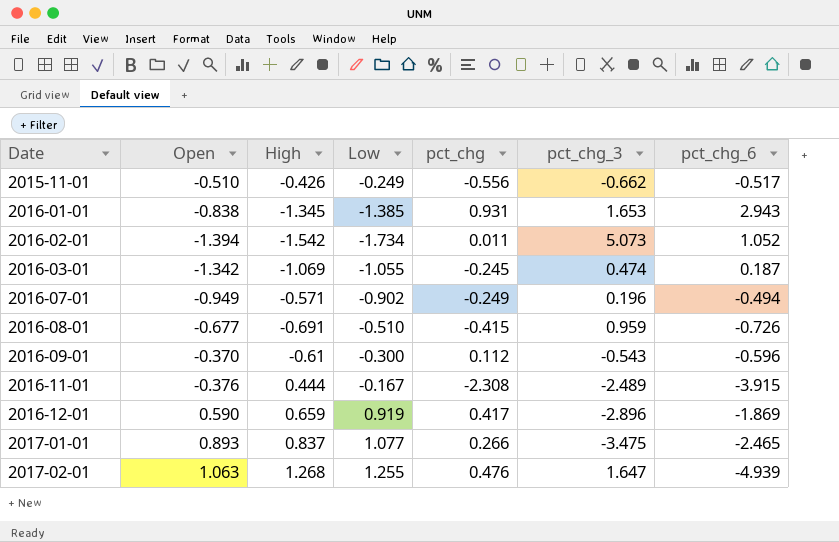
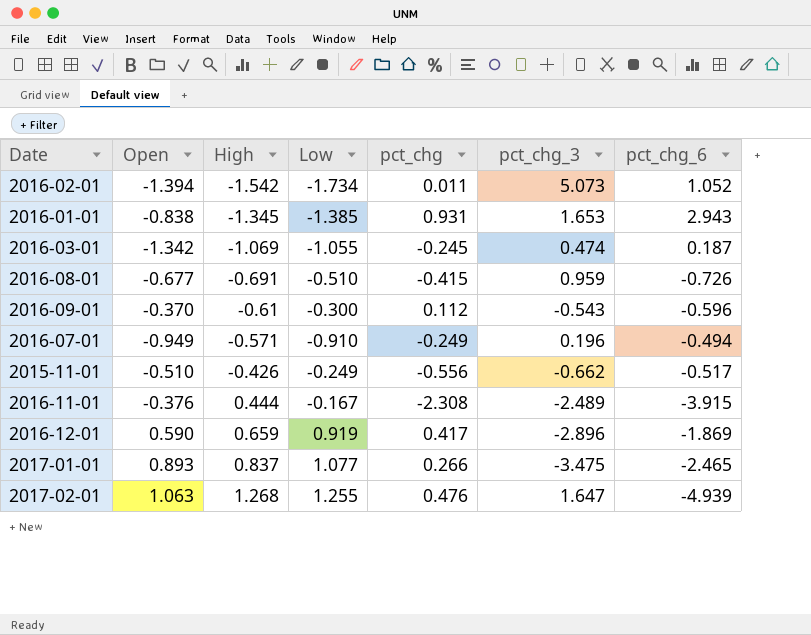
row order: Date ascending -> High ascending
2016-07-01 | Low: -0.902 -> -0.910

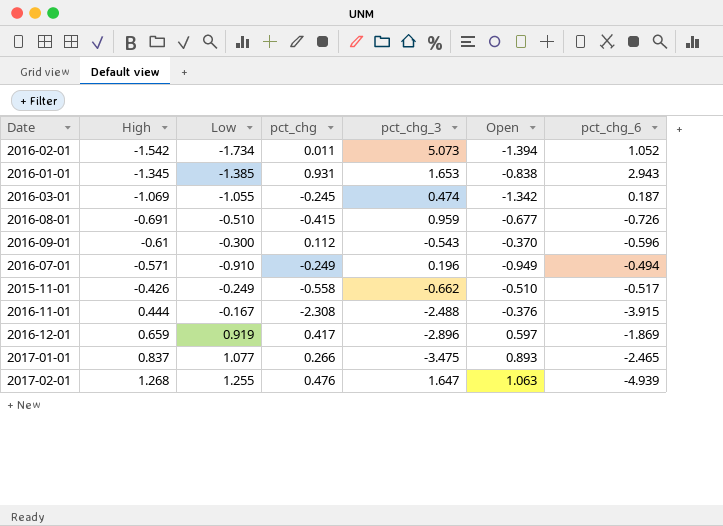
column Open | position: 2 -> 6
2015-11-01 | pct_chg: -0.556 -> -0.558
2016-11-01 | pct_chg_3: -2.489 -> -2.488
2016-12-01 | Open: 0.590 -> 0.597

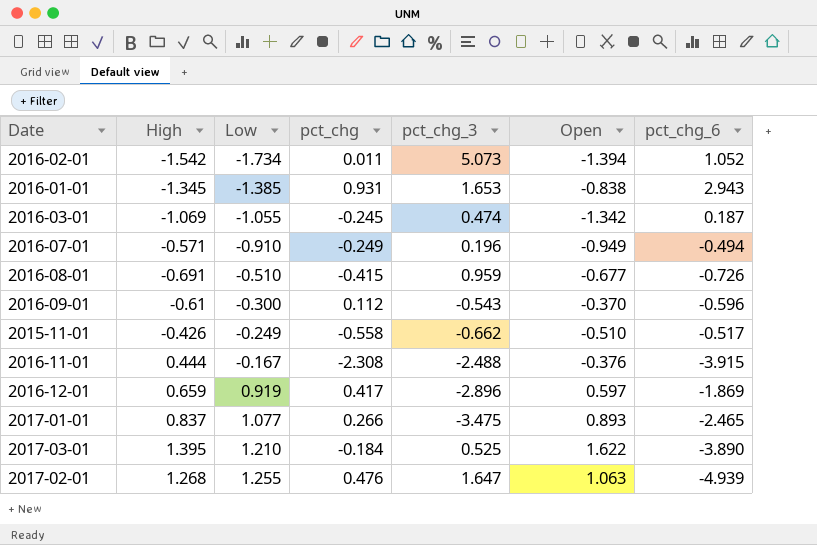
row order: High ascending -> Low ascending
row 2017-03-01: none -> 1.395 | 1.210 | -0.184 | 0.525 | 1.622 | -3.890

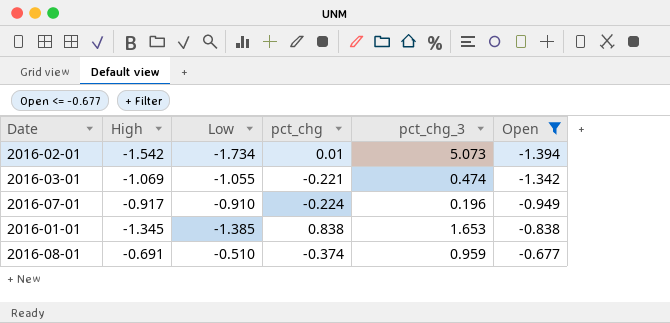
filter: none -> Open <= -0.677
row order: Low ascending -> Open ascending
column pct_chg_6 | position: 7 -> none
2016-02-01 | pct_chg: 0.011 -> 0.01
2016-03-01 | pct_chg: -0.245 -> -0.221
2016-07-01 | High: -0.571 -> -0.917
2016-07-01 | pct_chg: -0.249 -> -0.224
2016-01-01 | pct_chg: 0.931 -> 0.838
2016-08-01 | pct_chg: -0.415 -> -0.374

